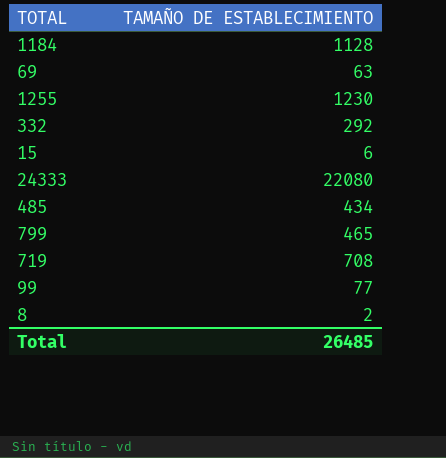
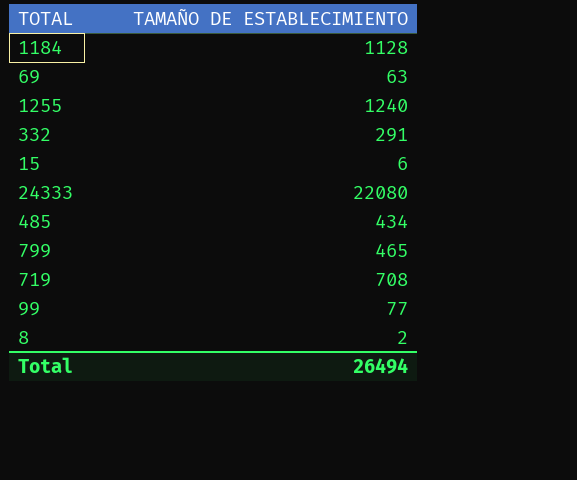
1255 | TAMAÑO DE ESTABLECIMIENTO: 1230 -> 1240
332 | TAMAÑO DE ESTABLECIMIENTO: 292 -> 291
Total | TAMAÑO DE ESTABLECIMIENTO: 26485 -> 26494

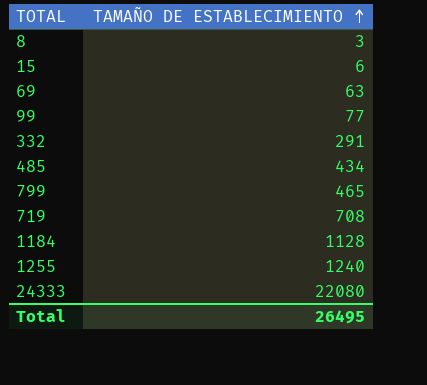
row order: none -> TAMAÑO DE ESTABLECIMIENTO ascending
8 | TAMAÑO DE ESTABLECIMIENTO: 2 -> 3
Total | TAMAÑO DE ESTABLECIMIENTO: 26494 -> 26495

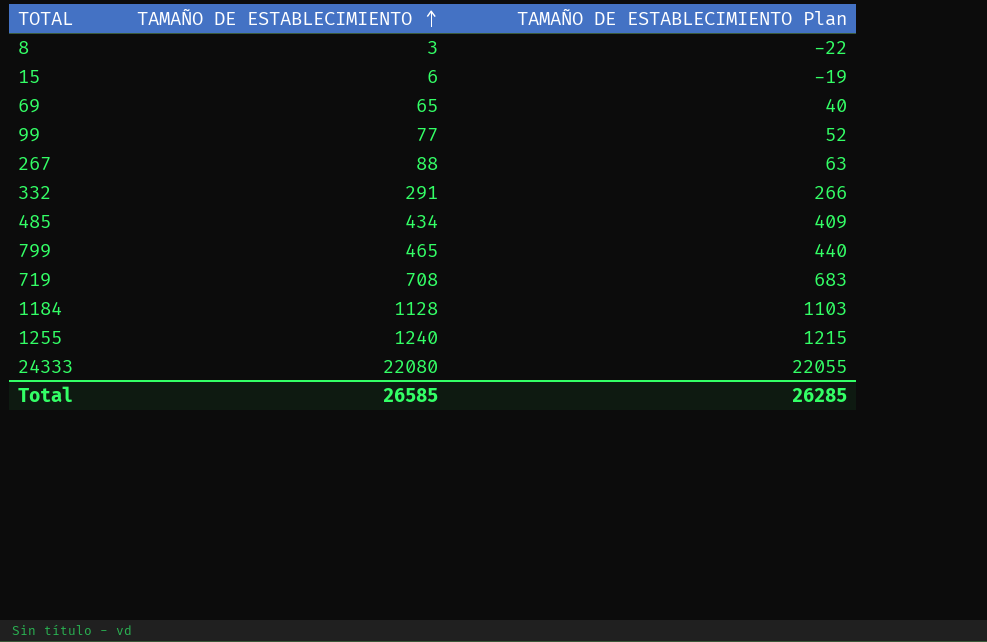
column TAMAÑO DE ESTABLECIMIENTO Plan | formula: none -> [TAMAÑO DE ESTABLECIMIENTO] - 25
69 | TAMAÑO DE ESTABLECIMIENTO: 63 -> 65
row 267: none -> 88 | 63
Total | TAMAÑO DE ESTABLECIMIENTO: 26495 -> 26585

